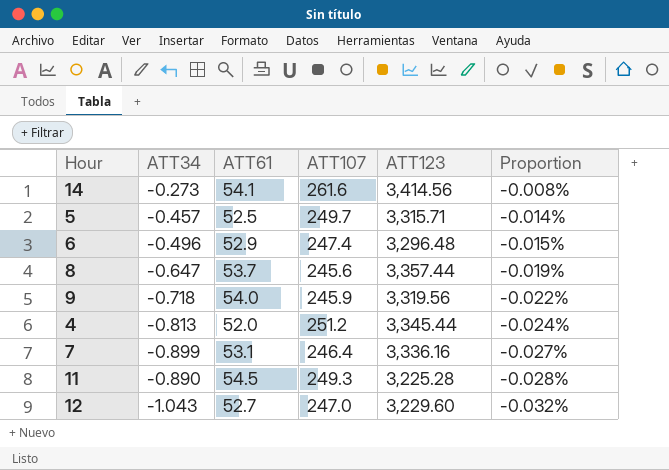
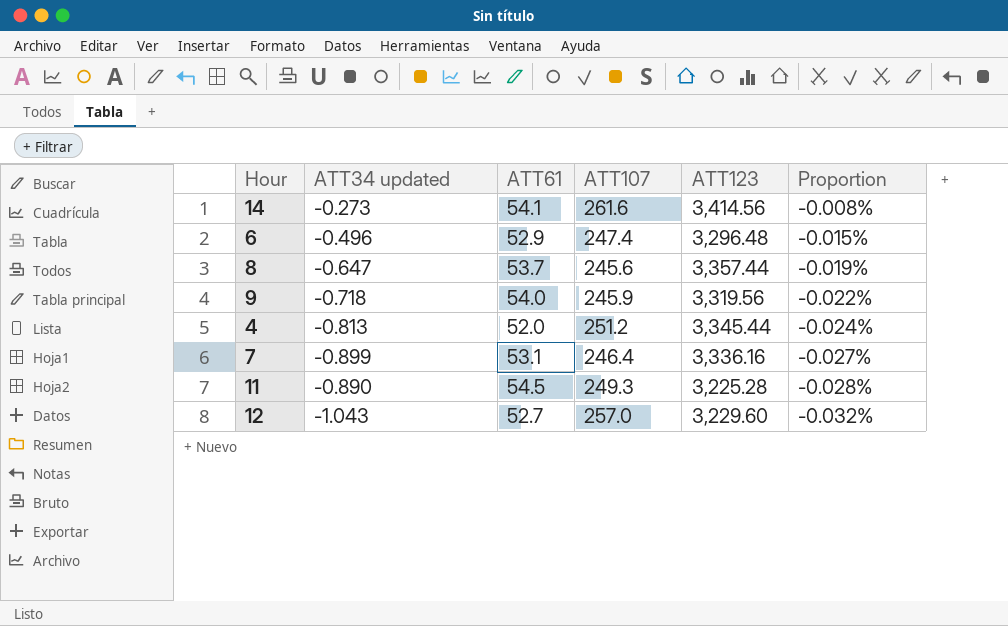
column name: ATT34 -> ATT34 updated
row 5: -0.457 | 52.5 | 249.7 | 3,315.71 | -0.014% -> none
12 | ATT107: 247.0 -> 257.0

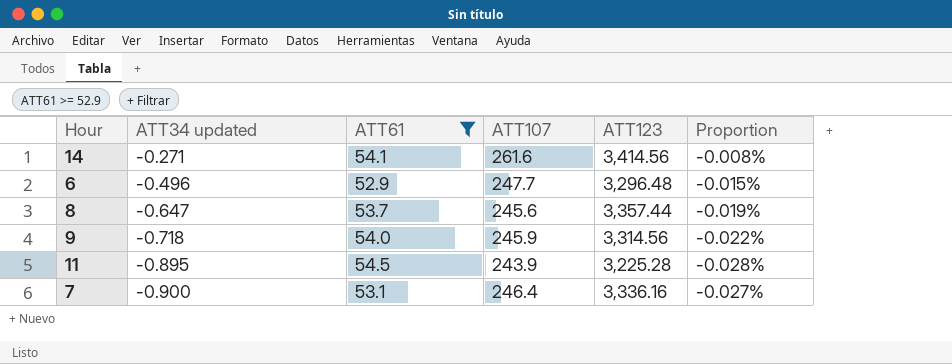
filter: none -> ATT61 >= 52.9
row order: Proportion descending -> ATT34 updated descending
14 | ATT34 updated: -0.273 -> -0.271
6 | ATT107: 247.4 -> 247.7
9 | ATT123: 3,319.56 -> 3,314.56
11 | ATT34 updated: -0.890 -> -0.895
11 | ATT107: 249.3 -> 243.9
7 | ATT34 updated: -0.899 -> -0.900

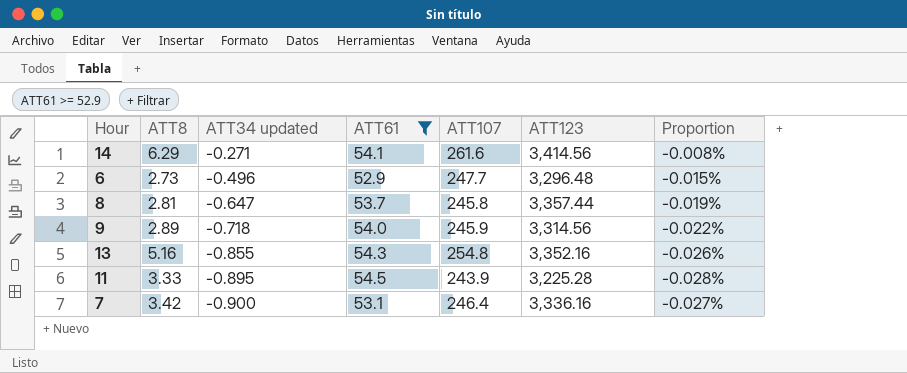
column ATT8 | position: none -> 2
8 | ATT107: 245.6 -> 245.8
row 13: none -> 5.16 | -0.855 | 54.3 | 254.8 | 3,352.16 | -0.026%

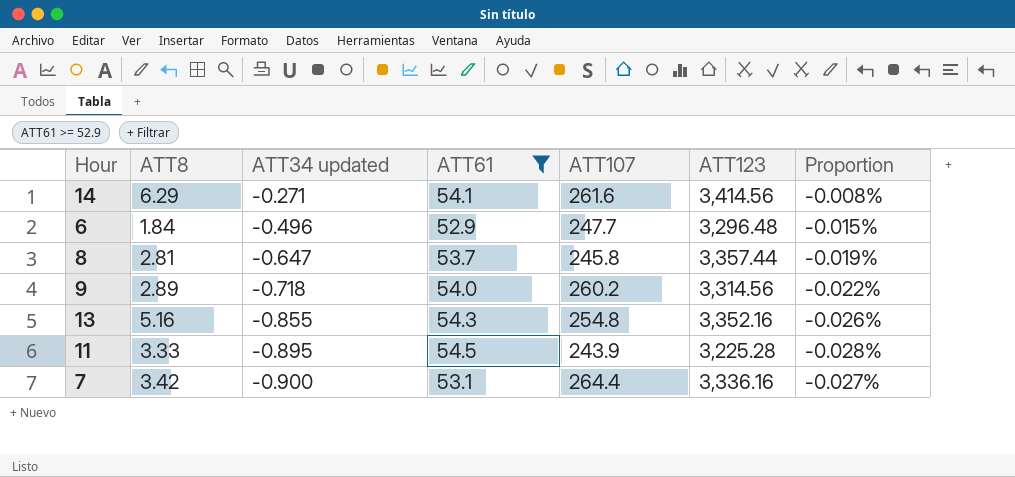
6 | ATT8: 2.73 -> 1.84
9 | ATT107: 245.9 -> 260.2
7 | ATT107: 246.4 -> 264.4

